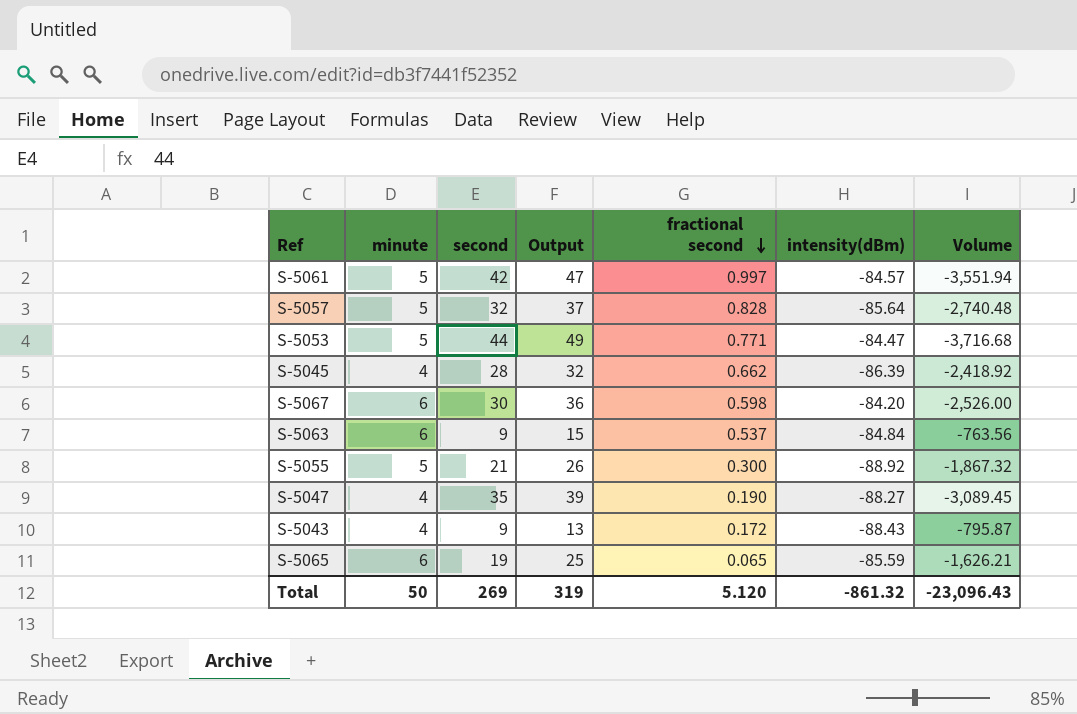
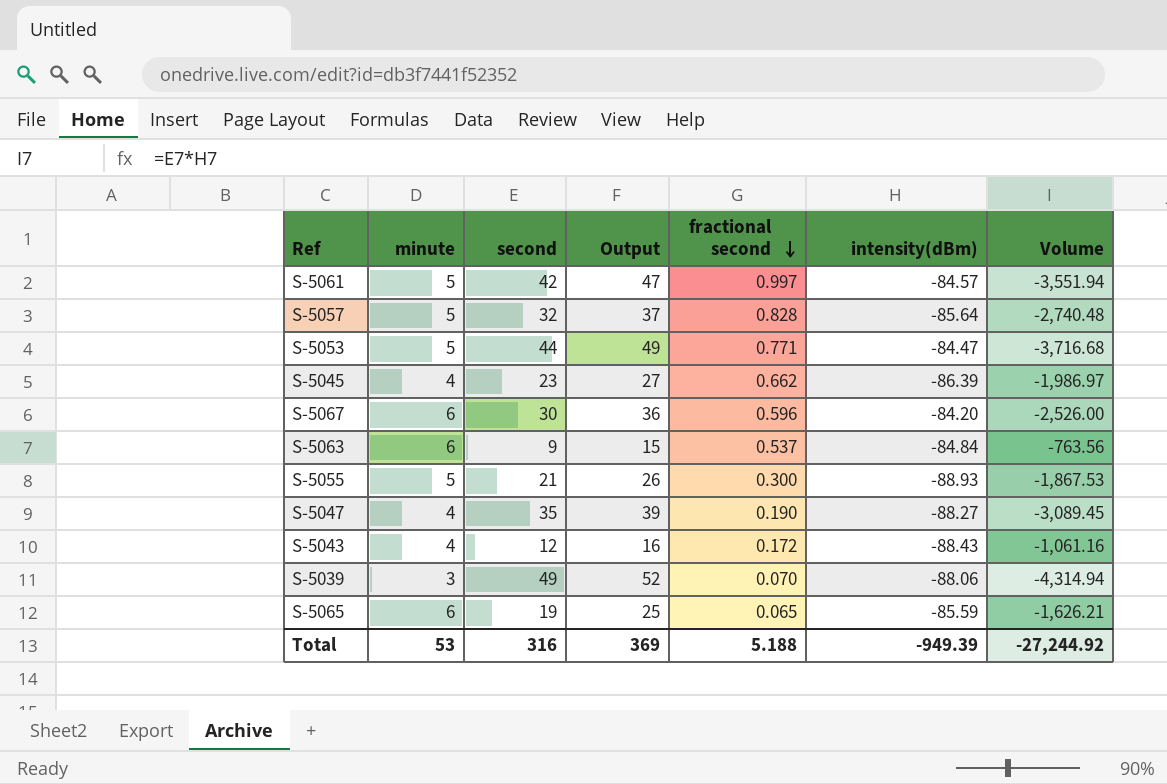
S-5045 | second: 28 -> 23
S-5045 | Output: 32 -> 27
S-5045 | Volume: -2,418.92 -> -1,986.97
S-5067 | fractional second: 0.598 -> 0.596
S-5055 | intensity(dBm): -88.92 -> -88.93
S-5055 | Volume: -1,867.32 -> -1,867.53
S-5043 | second: 9 -> 12
S-5043 | Output: 13 -> 16
S-5043 | Volume: -795.87 -> -1,061.16
row S-5039: none -> 3 | 49 | 52 | 0.070 | -88.06 | -4,314.94
Total | minute: 50 -> 53
Total | second: 269 -> 316
Total | Output: 319 -> 369
Total | fractional second: 5.120 -> 5.188
Total | intensity(dBm): -861.32 -> -949.39
Total | Volume: -23,096.43 -> -27,244.92

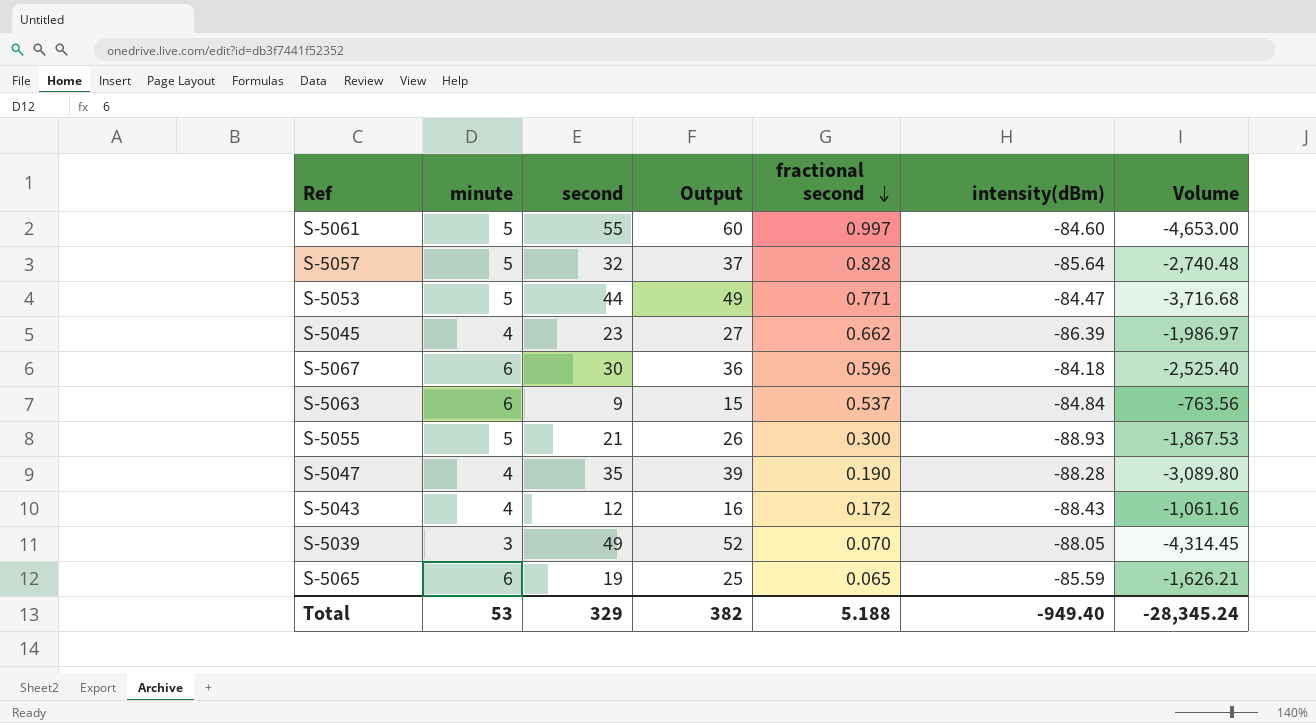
S-5061 | second: 42 -> 55
S-5061 | Output: 47 -> 60
S-5061 | intensity(dBm): -84.57 -> -84.60
S-5061 | Volume: -3,551.94 -> -4,653.00
S-5067 | intensity(dBm): -84.20 -> -84.18
S-5067 | Volume: -2,526.00 -> -2,525.40
S-5047 | intensity(dBm): -88.27 -> -88.28
S-5047 | Volume: -3,089.45 -> -3,089.80
S-5039 | intensity(dBm): -88.06 -> -88.05
S-5039 | Volume: -4,314.94 -> -4,314.45
Total | second: 316 -> 329
Total | Output: 369 -> 382
Total | intensity(dBm): -949.39 -> -949.40
Total | Volume: -27,244.92 -> -28,345.24

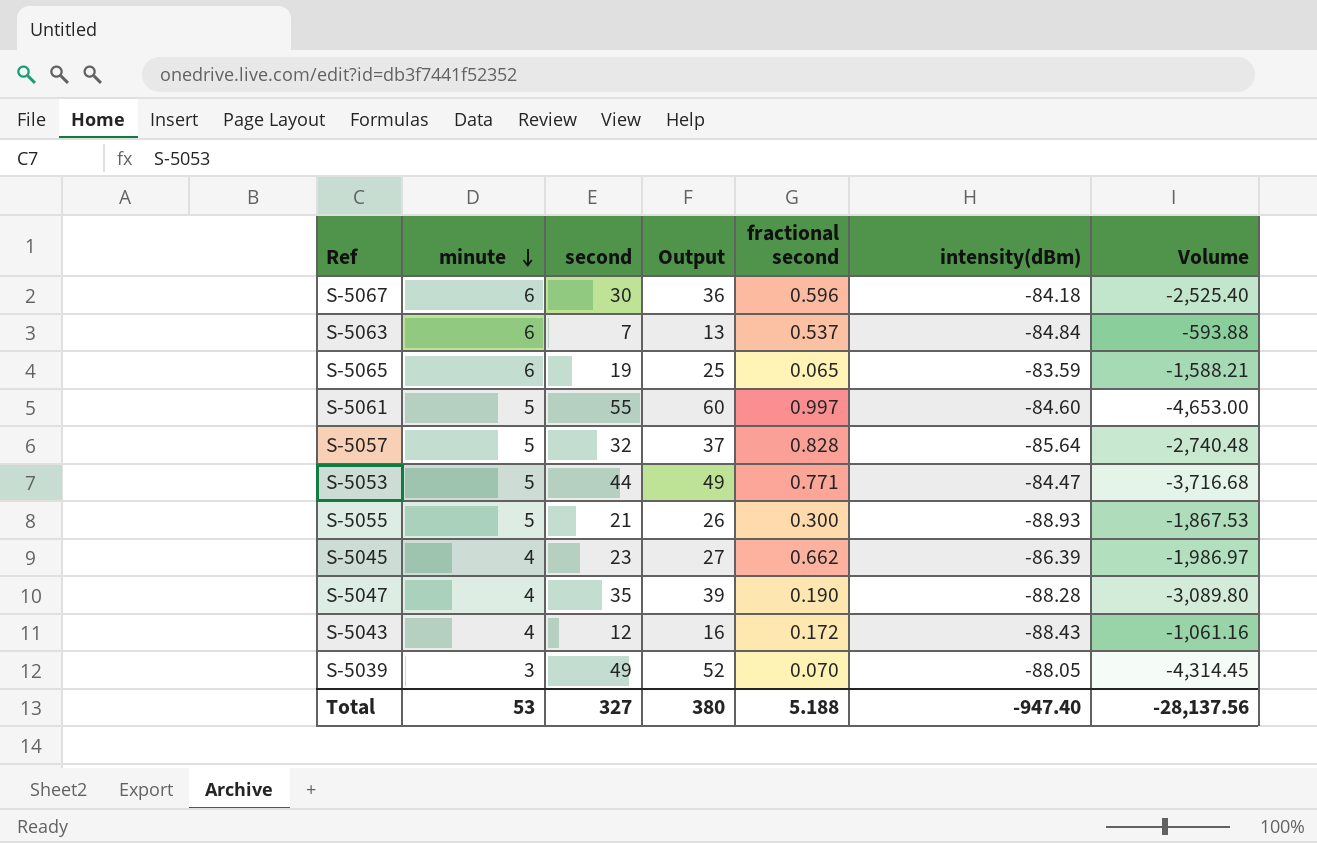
row order: fractional second descending -> minute descending
S-5063 | second: 9 -> 7
S-5063 | Output: 15 -> 13
S-5063 | Volume: -763.56 -> -593.88
S-5065 | intensity(dBm): -85.59 -> -83.59
S-5065 | Volume: -1,626.21 -> -1,588.21
Total | second: 329 -> 327
Total | Output: 382 -> 380
Total | intensity(dBm): -949.40 -> -947.40
Total | Volume: -28,345.24 -> -28,137.56

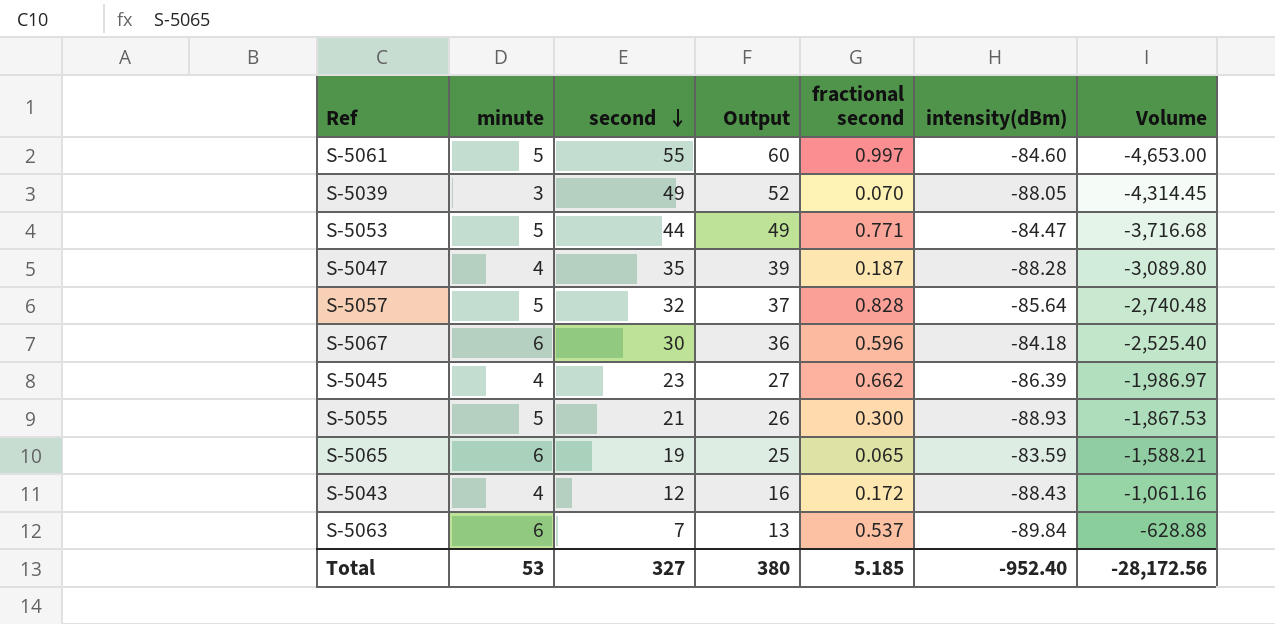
row order: minute descending -> second descending
S-5047 | fractional second: 0.190 -> 0.187
S-5063 | intensity(dBm): -84.84 -> -89.84
S-5063 | Volume: -593.88 -> -628.88
Total | fractional second: 5.188 -> 5.185
Total | intensity(dBm): -947.40 -> -952.40
Total | Volume: -28,137.56 -> -28,172.56

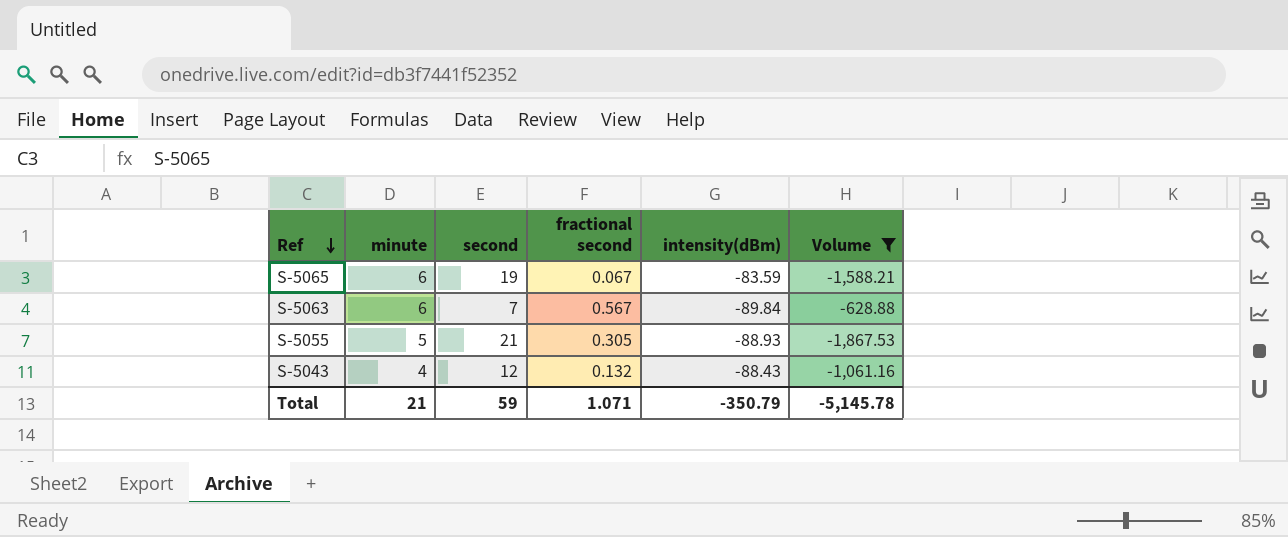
filter: none -> Volume >= -1,867.53
row order: second descending -> Ref descending
column Output | formula: [minute] + [second] -> none
S-5065 | fractional second: 0.065 -> 0.067
S-5063 | fractional second: 0.537 -> 0.567
S-5055 | fractional second: 0.300 -> 0.305
S-5043 | fractional second: 0.172 -> 0.132
Total | minute: 53 -> 21
Total | second: 327 -> 59
Total | fractional second: 5.185 -> 1.071
Total | intensity(dBm): -952.40 -> -350.79
Total | Volume: -28,172.56 -> -5,145.78

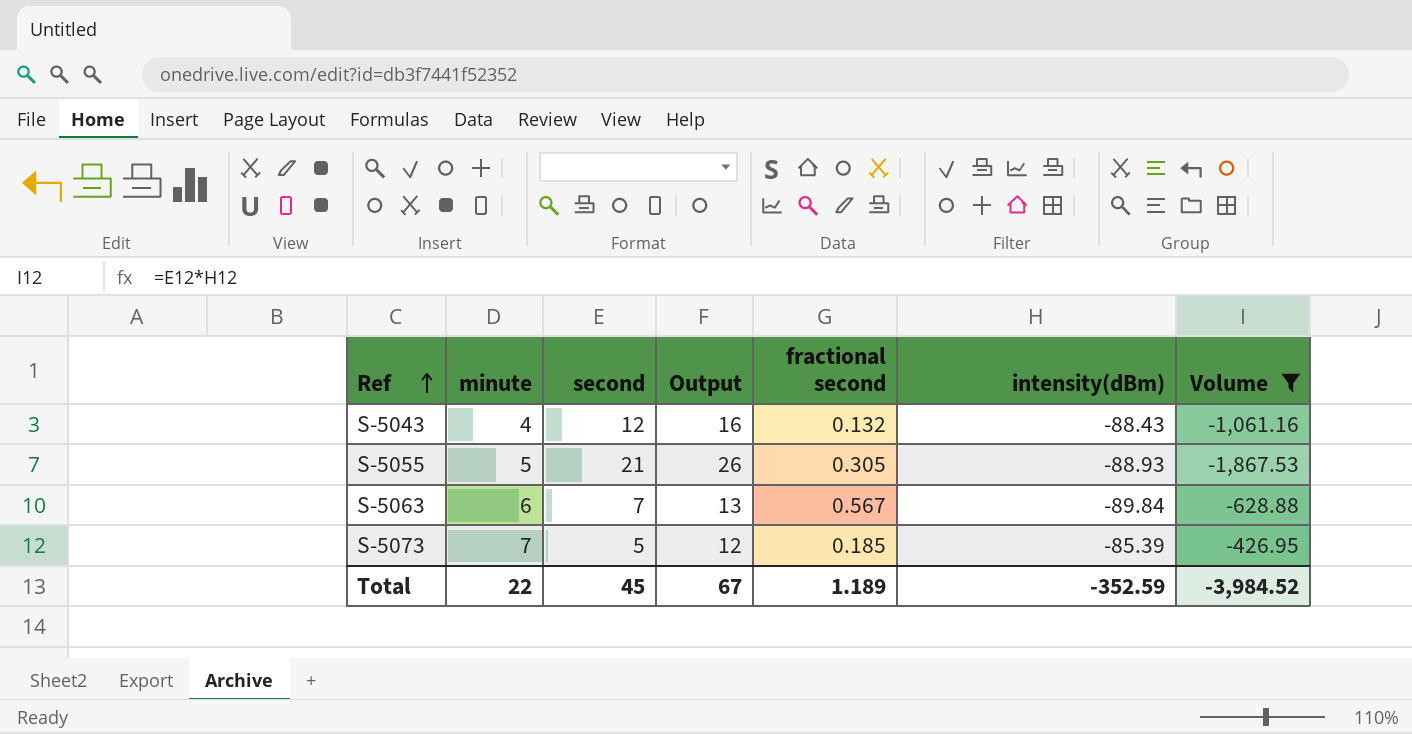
row order: Ref descending -> Ref ascending
column Output | formula: none -> [minute] + [second]
row S-5065: 6 | 19 | 0.067 | -83.59 | -1,588.21 -> none
row S-5073: none -> 7 | 5 | 12 | 0.185 | -85.39 | -426.95
Total | minute: 21 -> 22
Total | second: 59 -> 45
Total | fractional second: 1.071 -> 1.189
Total | intensity(dBm): -350.79 -> -352.59
Total | Volume: -5,145.78 -> -3,984.52

